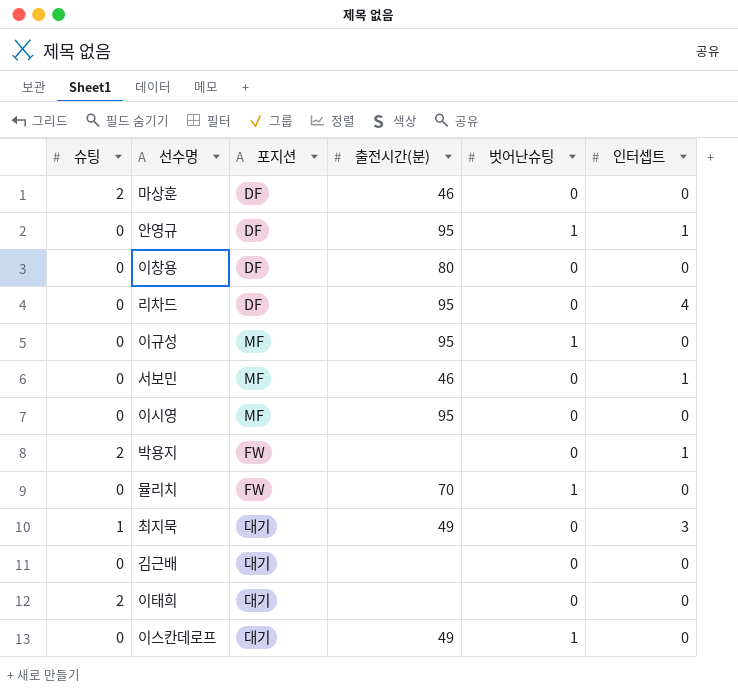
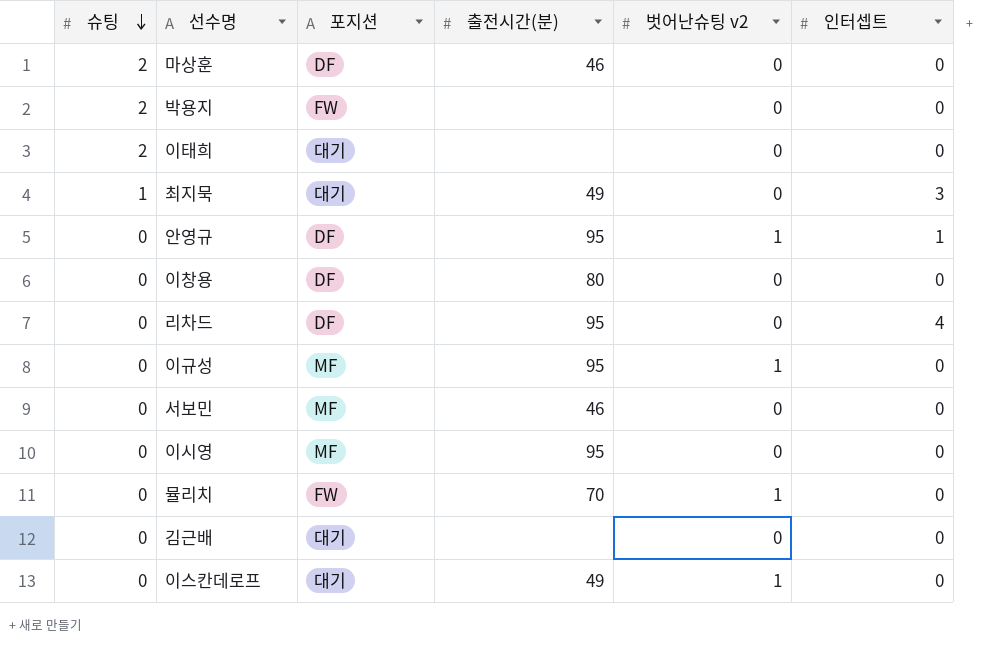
row order: none -> 슈팅 descending
column name: 벗어난슈팅 -> 벗어난슈팅 v2
박용지 | 인터셉트: 1 -> 0
서보민 | 인터셉트: 1 -> 0

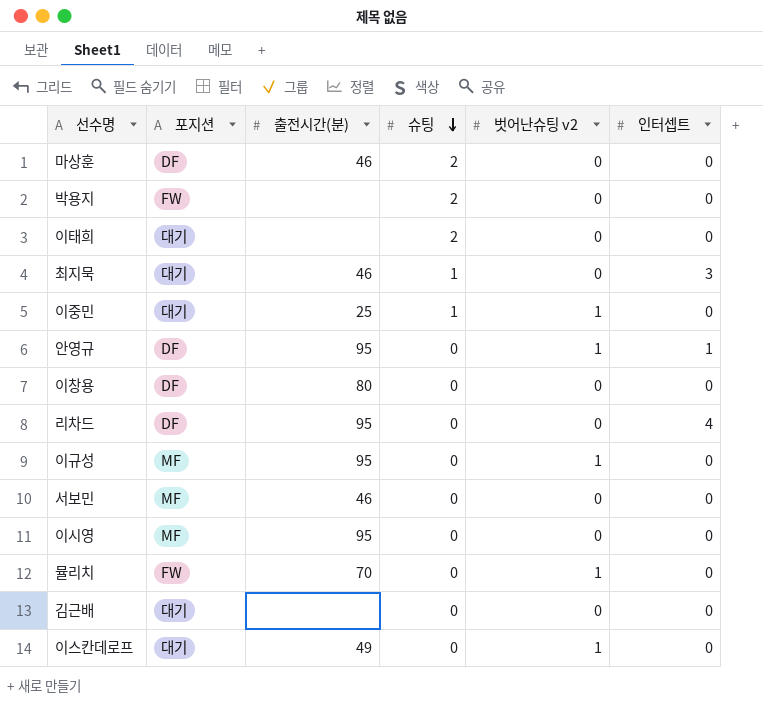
column 슈팅 | position: 1 -> 4
최지묵 | 출전시간(분): 49 -> 46
row 이중민: none -> 대기 | 25 | 1 | 1 | 0

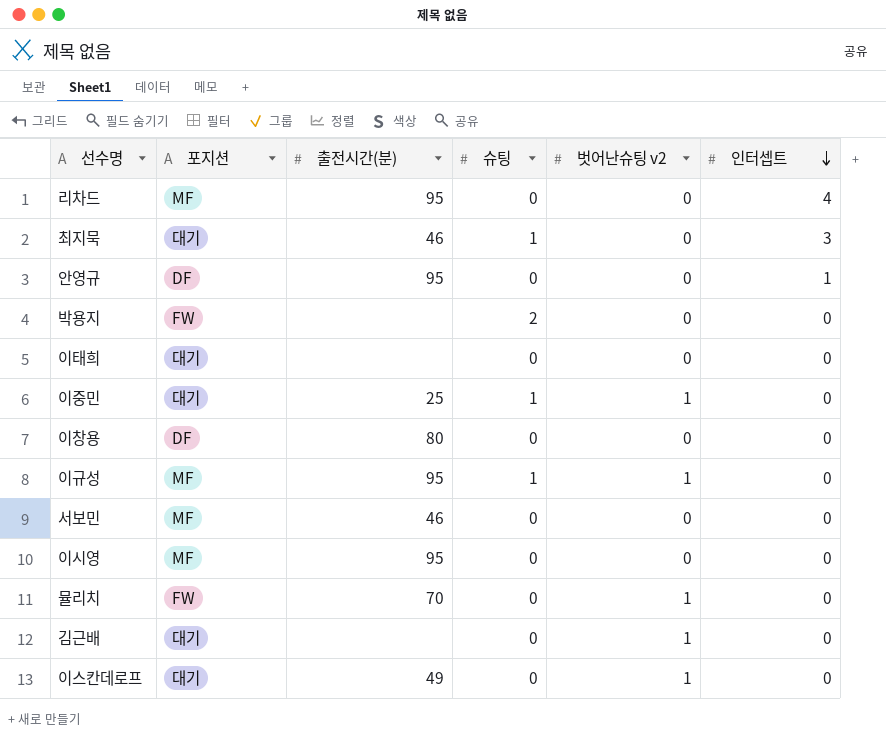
row order: 슈팅 descending -> 인터셉트 descending
row 마상훈: DF | 46 | 2 | 0 | 0 -> none
리차드 | 포지션: DF -> MF
안영규 | 벗어난슈팅 v2: 1 -> 0
이태희 | 슈팅: 2 -> 0
이규성 | 슈팅: 0 -> 1
김근배 | 벗어난슈팅 v2: 0 -> 1

